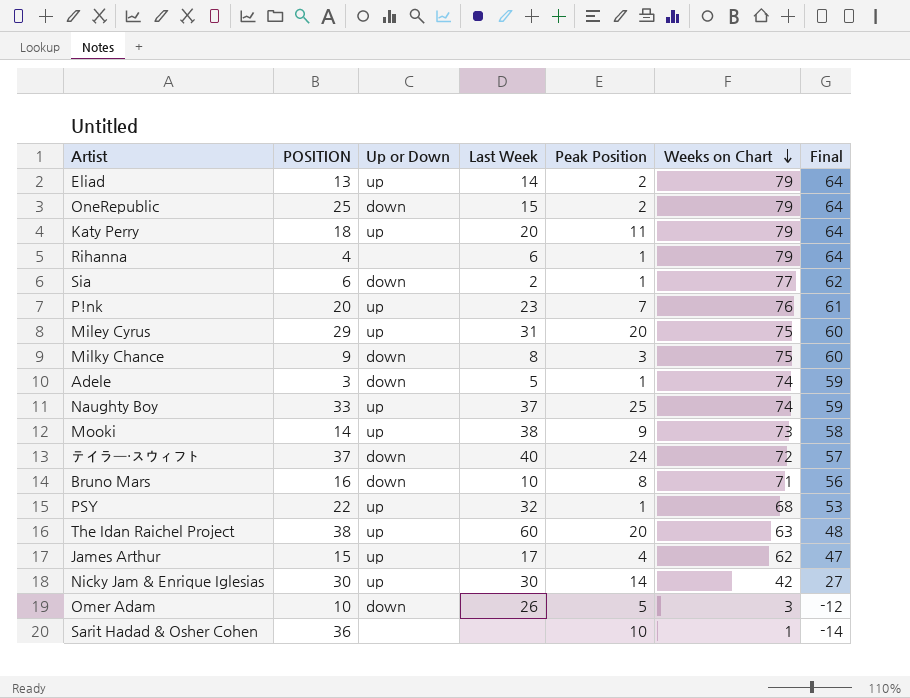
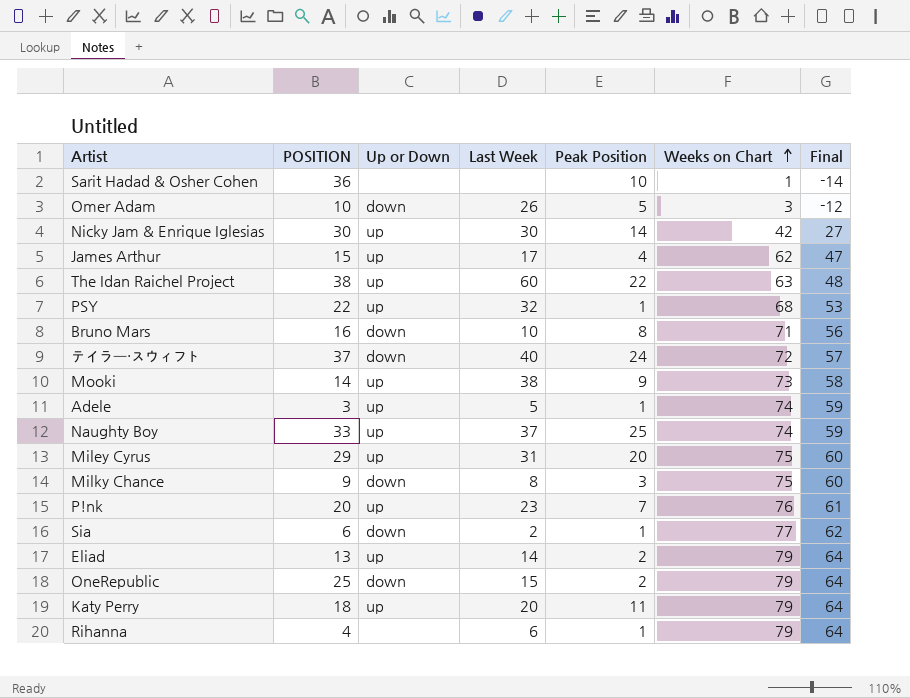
row order: Weeks on Chart descending -> Weeks on Chart ascending
The Idan Raichel Project | Peak Position: 20 -> 22
Adele | Up or Down: down -> up

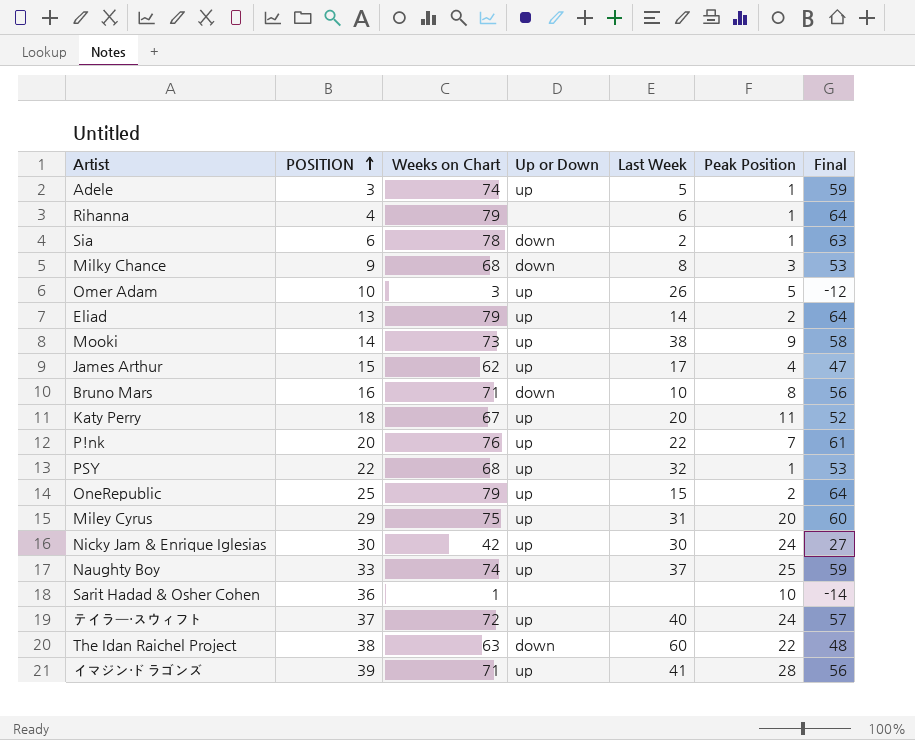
row order: Weeks on Chart ascending -> POSITION ascending
column Weeks on Chart | position: 6 -> 3
Sia | Weeks on Chart: 77 -> 78
Sia | Final: 62 -> 63
Milky Chance | Weeks on Chart: 75 -> 68
Milky Chance | Final: 60 -> 53
Omer Adam | Up or Down: down -> up
Katy Perry | Weeks on Chart: 79 -> 67
Katy Perry | Final: 64 -> 52
P!nk | Last Week: 23 -> 22
OneRepublic | Up or Down: down -> up
Nicky Jam & Enrique Iglesias | Peak Position: 14 -> 24
テイラー・スウィフト | Up or Down: down -> up
The Idan Raichel Project | Up or Down: up -> down
row イマジン・ドラゴンズ: none -> 39 | 71 | up | 41 | 28 | 56

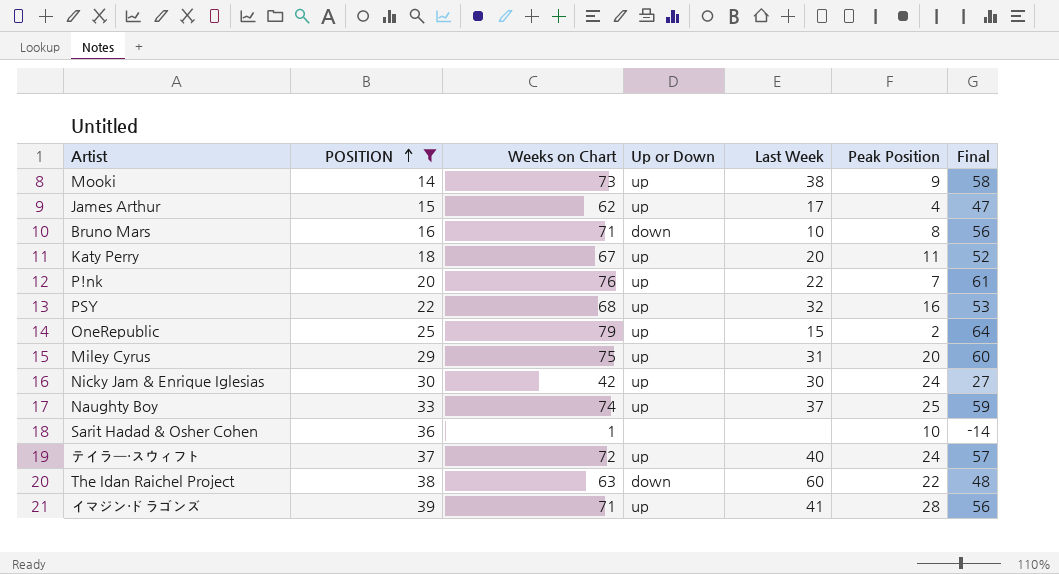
filter: none -> POSITION >= 14
PSY | Peak Position: 1 -> 16

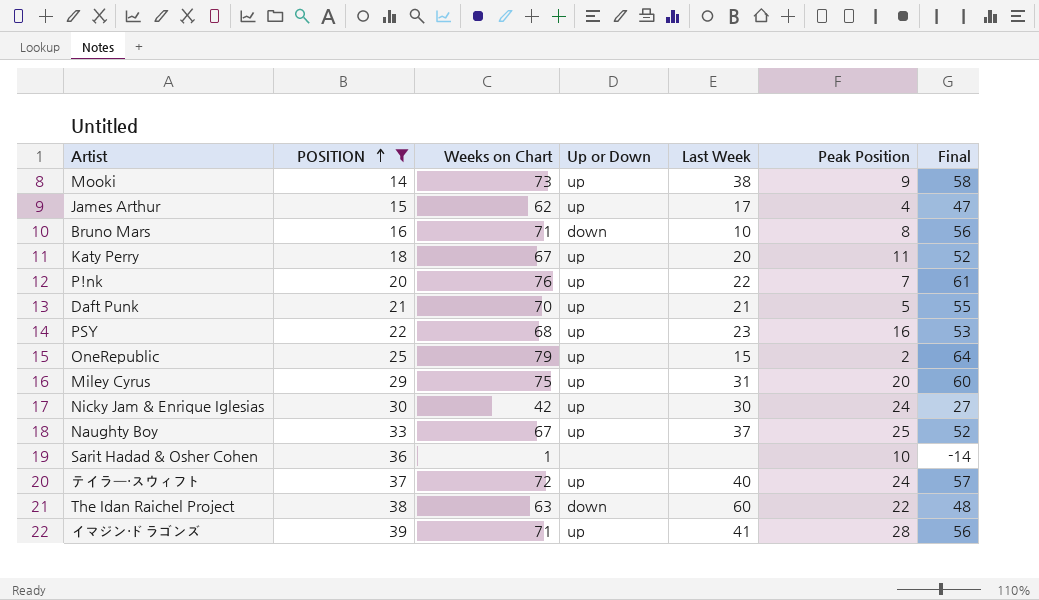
row Daft Punk: none -> 21 | 70 | up | 21 | 5 | 55
PSY | Last Week: 32 -> 23
Naughty Boy | Weeks on Chart: 74 -> 67
Naughty Boy | Final: 59 -> 52

